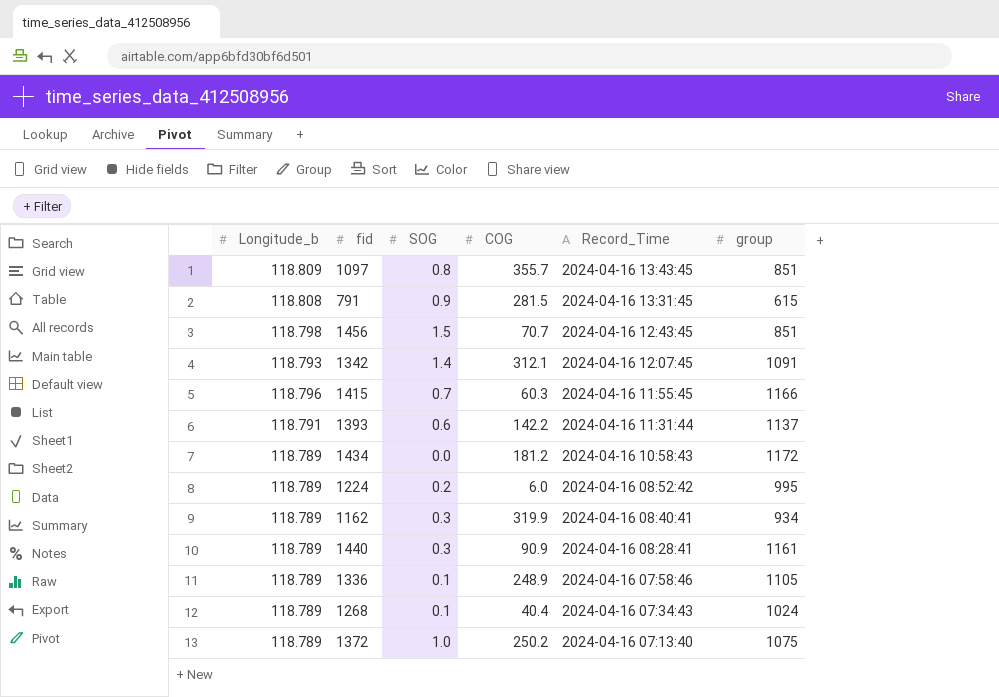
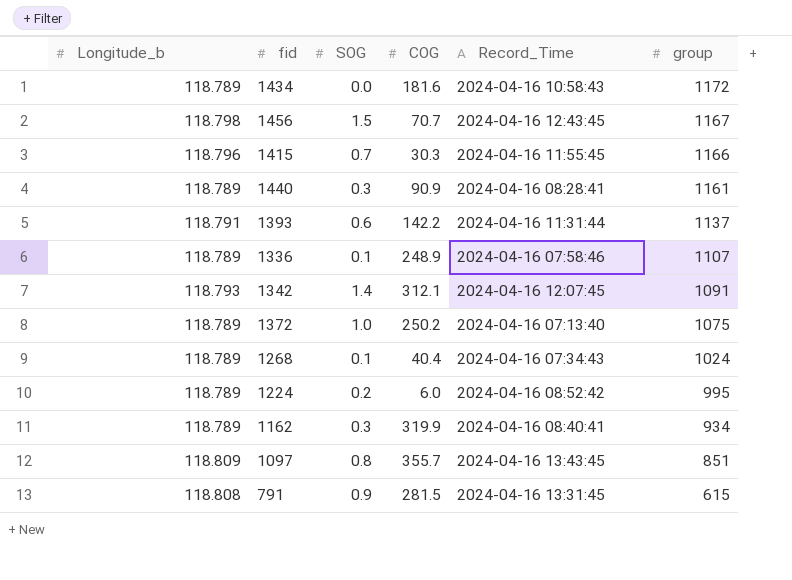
row order: Record_Time descending -> group descending
1434 | COG: 181.2 -> 181.6
1456 | group: 851 -> 1167
1415 | COG: 60.3 -> 30.3
1336 | group: 1105 -> 1107

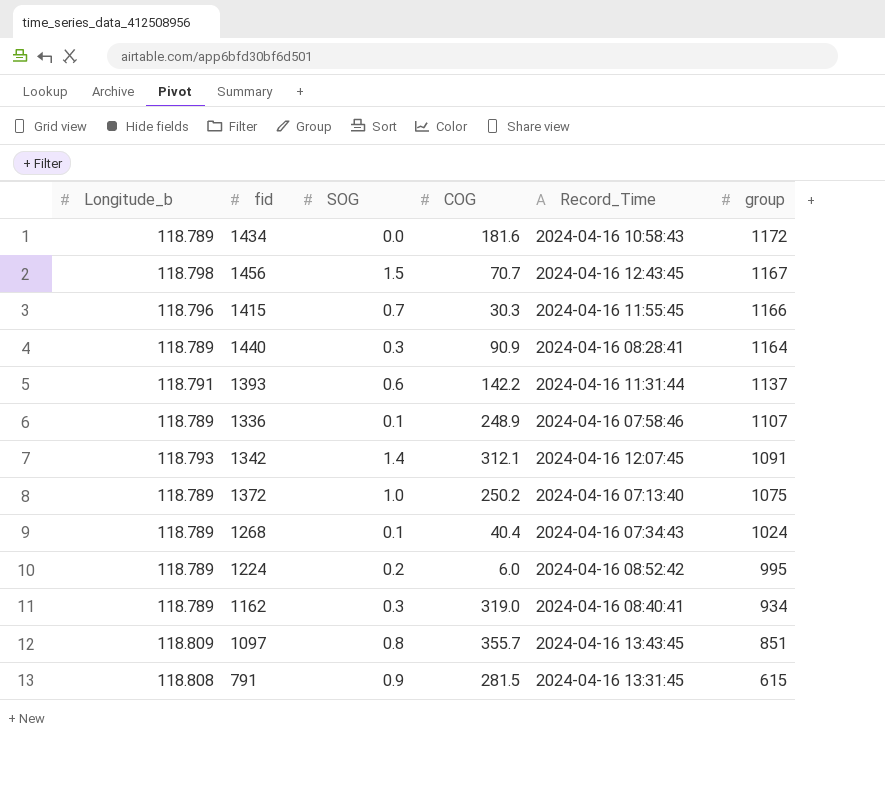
1440 | group: 1161 -> 1164
1162 | COG: 319.9 -> 319.0

